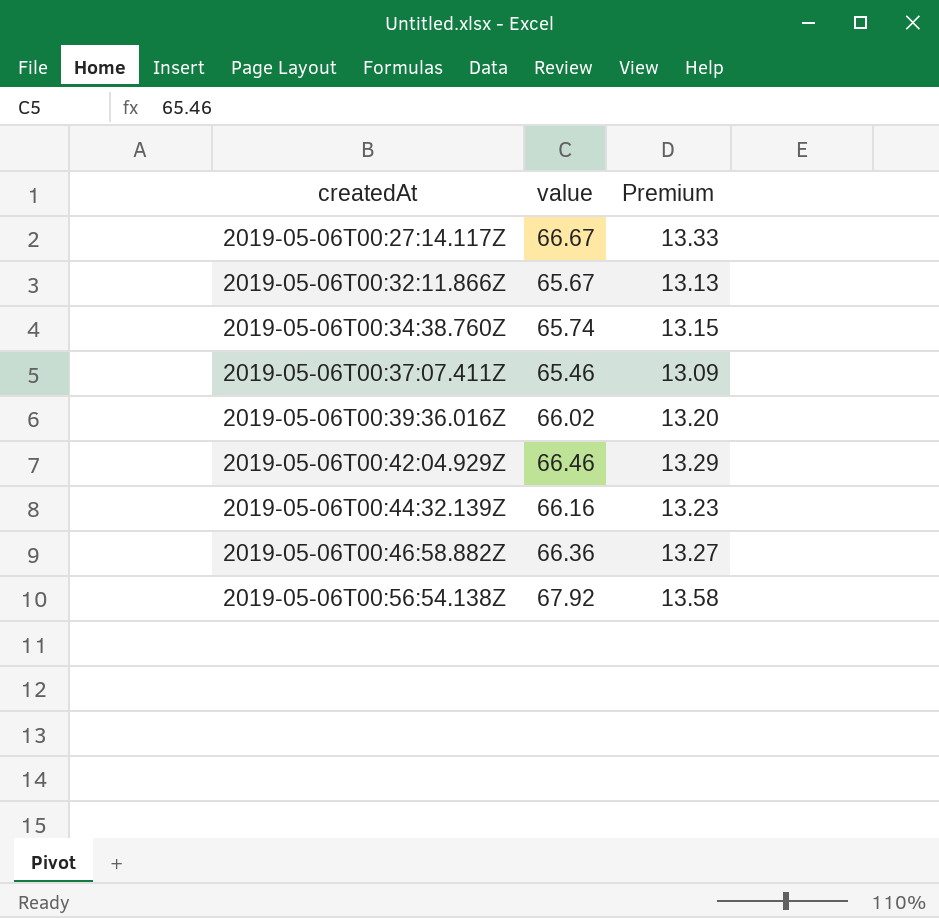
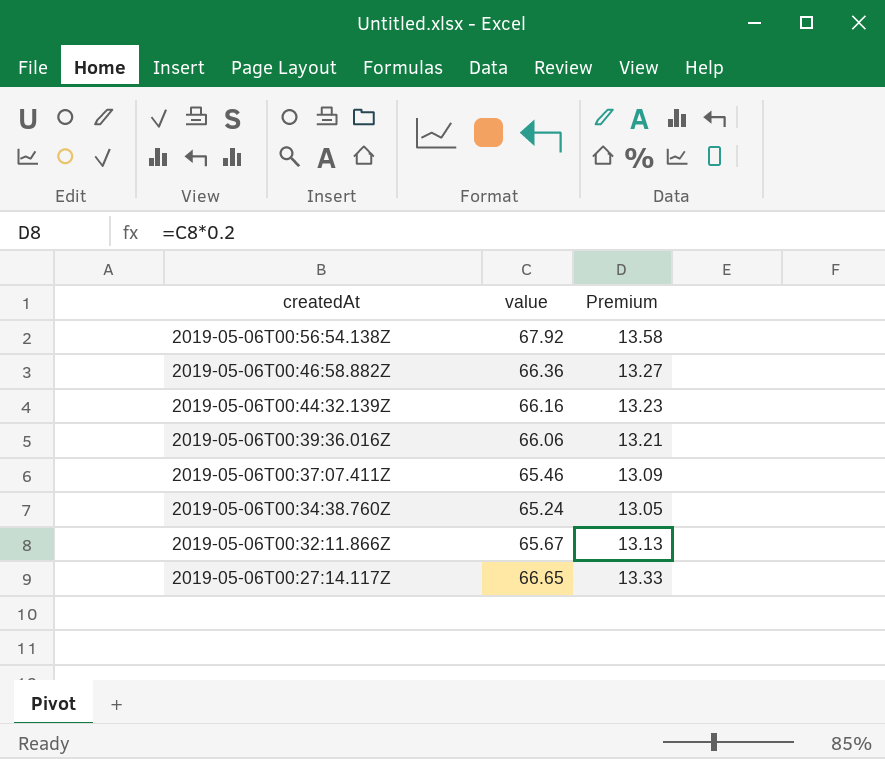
row order: createdAt ascending -> createdAt descending
row 2019-05-06T00:42:04.929Z: 66.46 | 13.29 -> none
2019-05-06T00:39:36.016Z | value: 66.02 -> 66.06
2019-05-06T00:39:36.016Z | Premium: 13.20 -> 13.21
2019-05-06T00:34:38.760Z | value: 65.74 -> 65.24
2019-05-06T00:34:38.760Z | Premium: 13.15 -> 13.05
2019-05-06T00:27:14.117Z | value: 66.67 -> 66.65

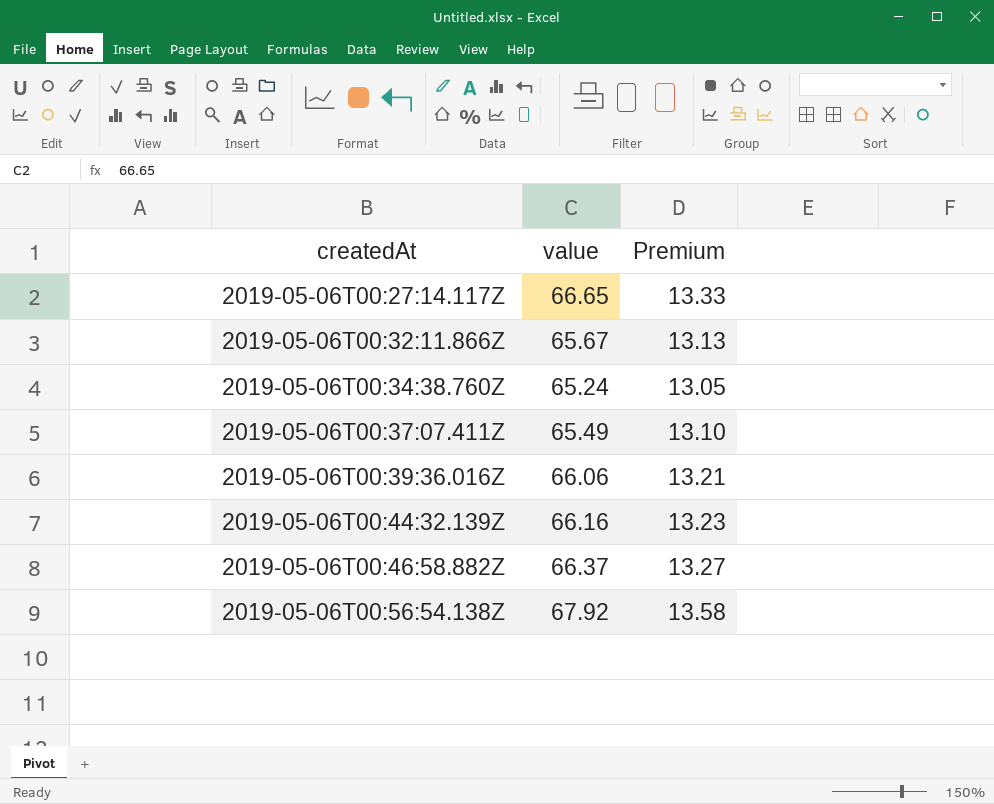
row order: createdAt descending -> createdAt ascending
2019-05-06T00:37:07.411Z | value: 65.46 -> 65.49
2019-05-06T00:37:07.411Z | Premium: 13.09 -> 13.10
2019-05-06T00:46:58.882Z | value: 66.36 -> 66.37

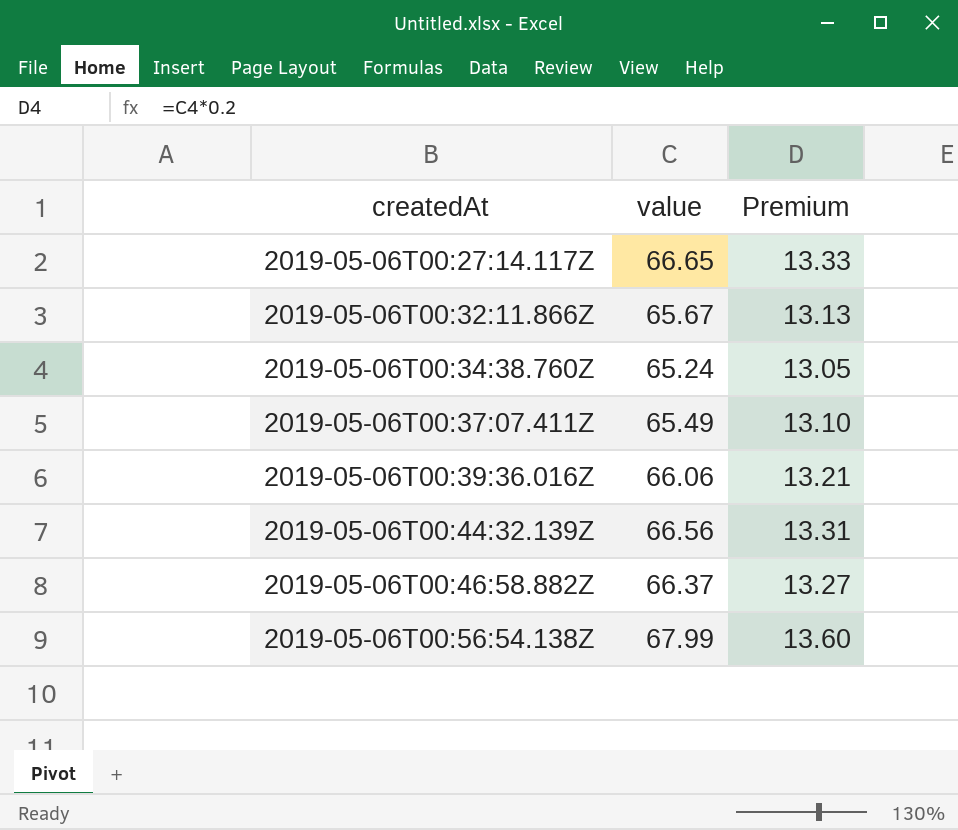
2019-05-06T00:44:32.139Z | value: 66.16 -> 66.56
2019-05-06T00:44:32.139Z | Premium: 13.23 -> 13.31
2019-05-06T00:56:54.138Z | value: 67.92 -> 67.99
2019-05-06T00:56:54.138Z | Premium: 13.58 -> 13.60

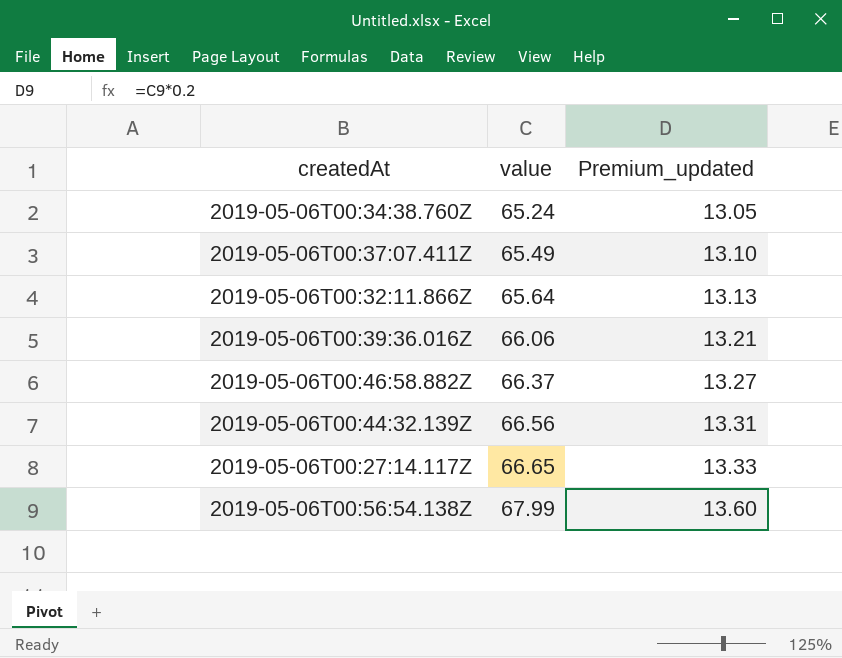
row order: createdAt ascending -> value ascending
column name: Premium -> Premium_updated
2019-05-06T00:32:11.866Z | value: 65.67 -> 65.64

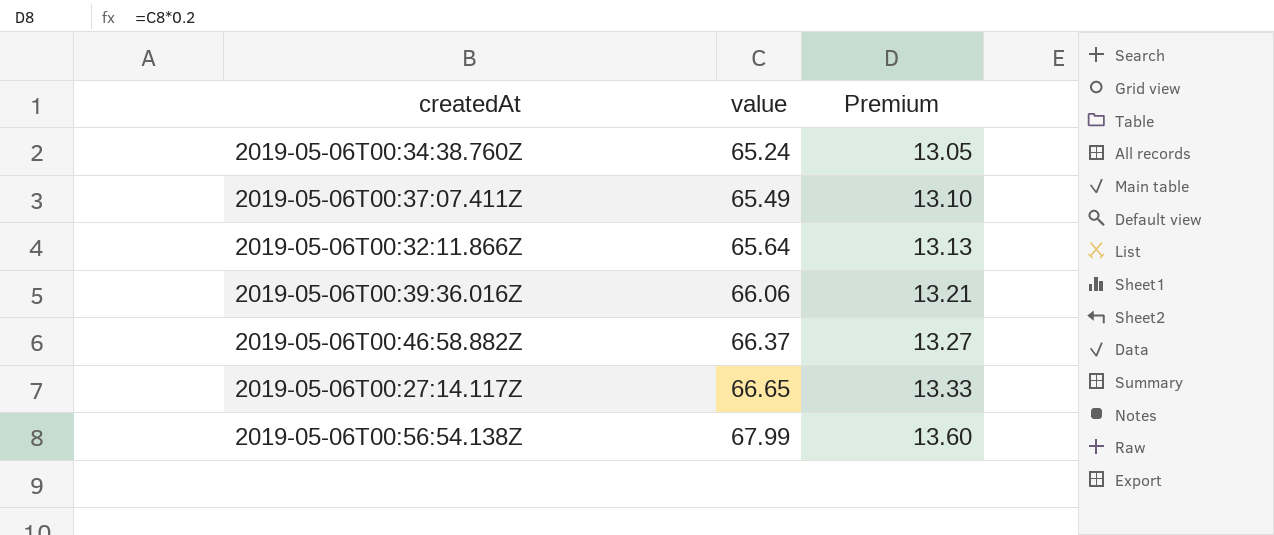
column name: Premium_updated -> Premium
row 2019-05-06T00:44:32.139Z: 66.56 | 13.31 -> none

